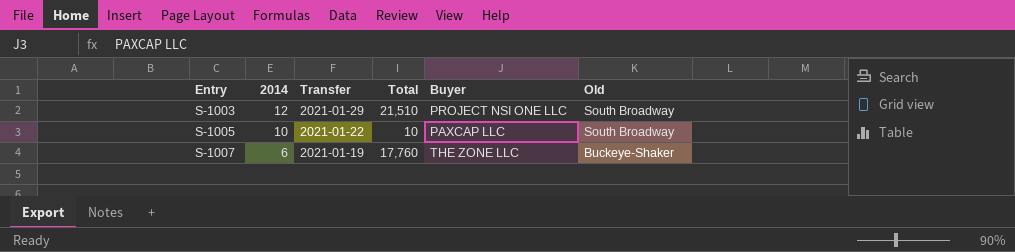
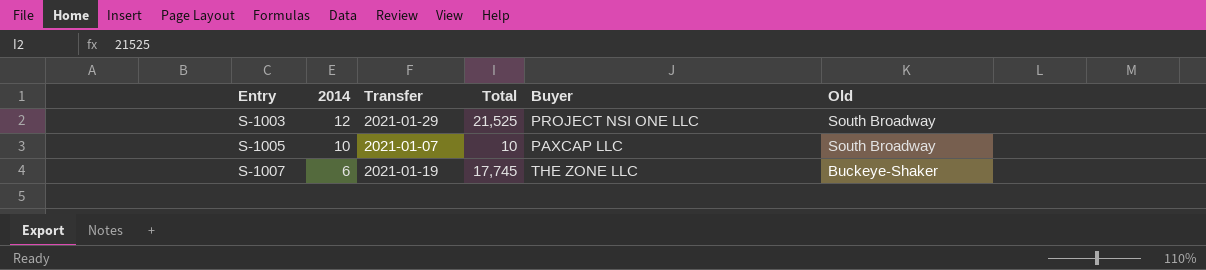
S-1003 | Total: 21,510 -> 21,525
S-1005 | Transfer: 2021-01-22 -> 2021-01-07
S-1007 | Total: 17,760 -> 17,745

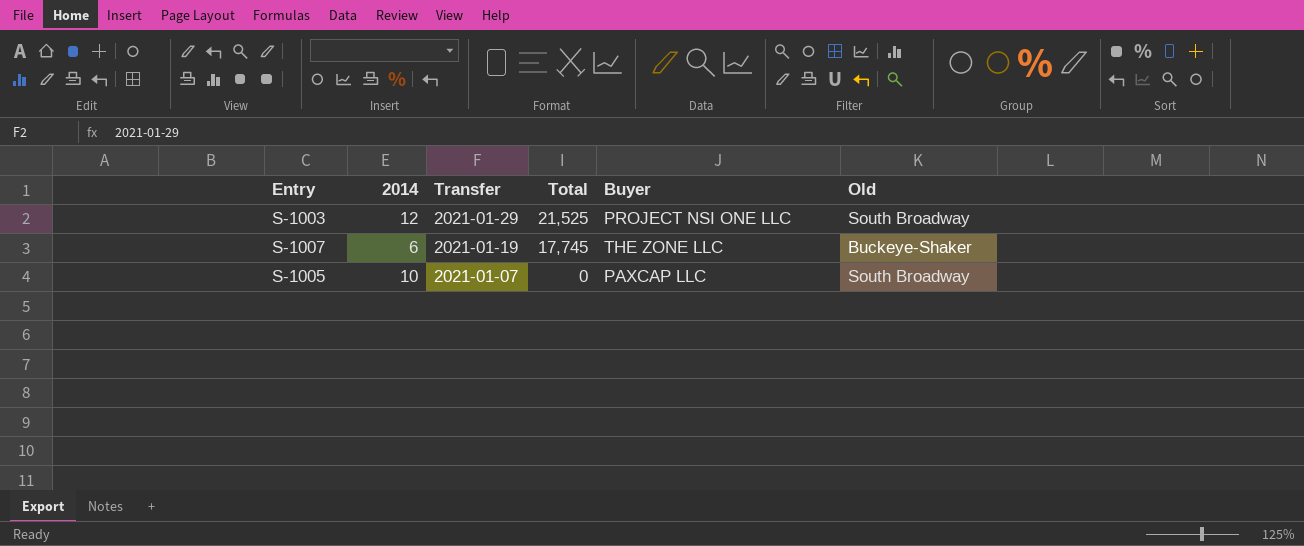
row order: Entry ascending -> Transfer descending
S-1005 | Total: 10 -> 0

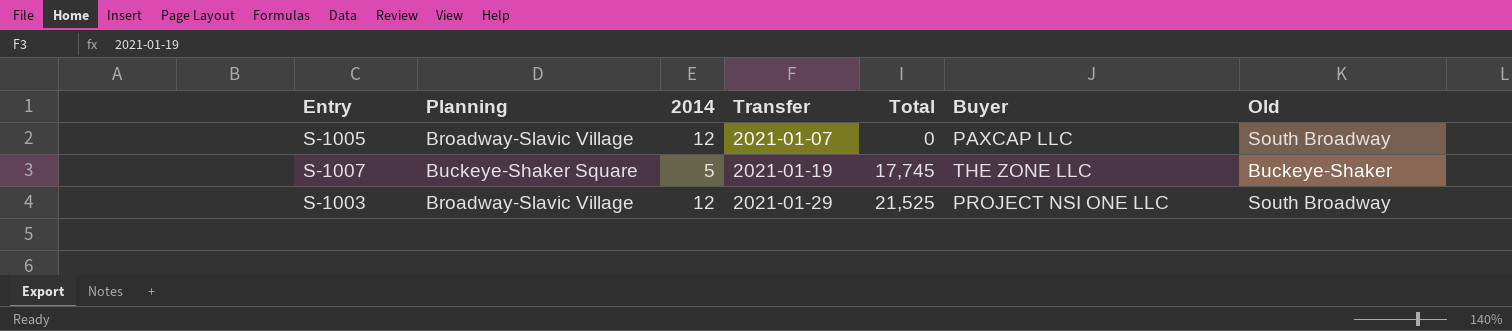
row order: Transfer descending -> Transfer ascending
column Planning | position: none -> 2
S-1005 | 2014: 10 -> 12
S-1007 | 2014: 6 -> 5

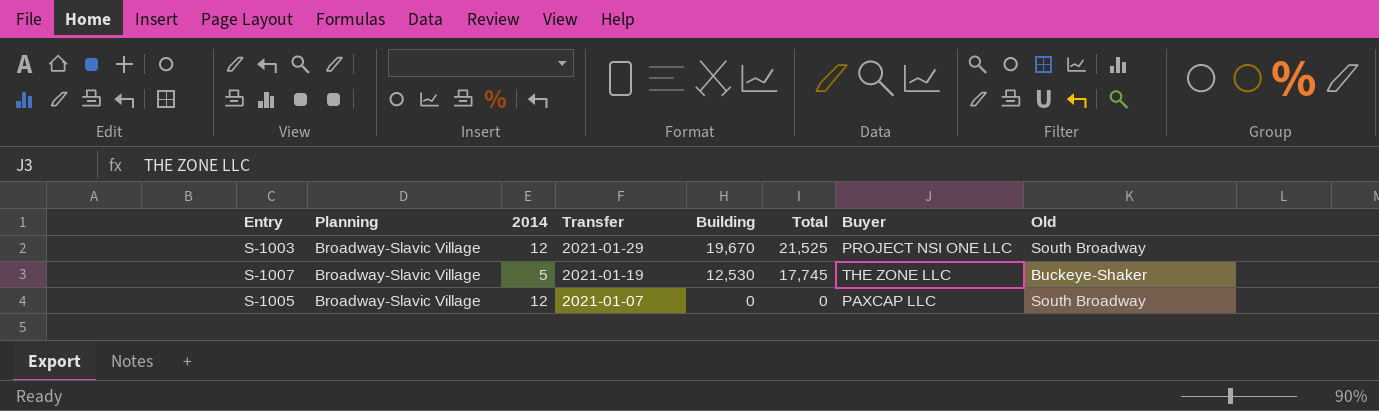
row order: Transfer ascending -> Transfer descending
column Building | position: none -> 5
S-1007 | Planning: Buckeye-Shaker Square -> Broadway-Slavic Village

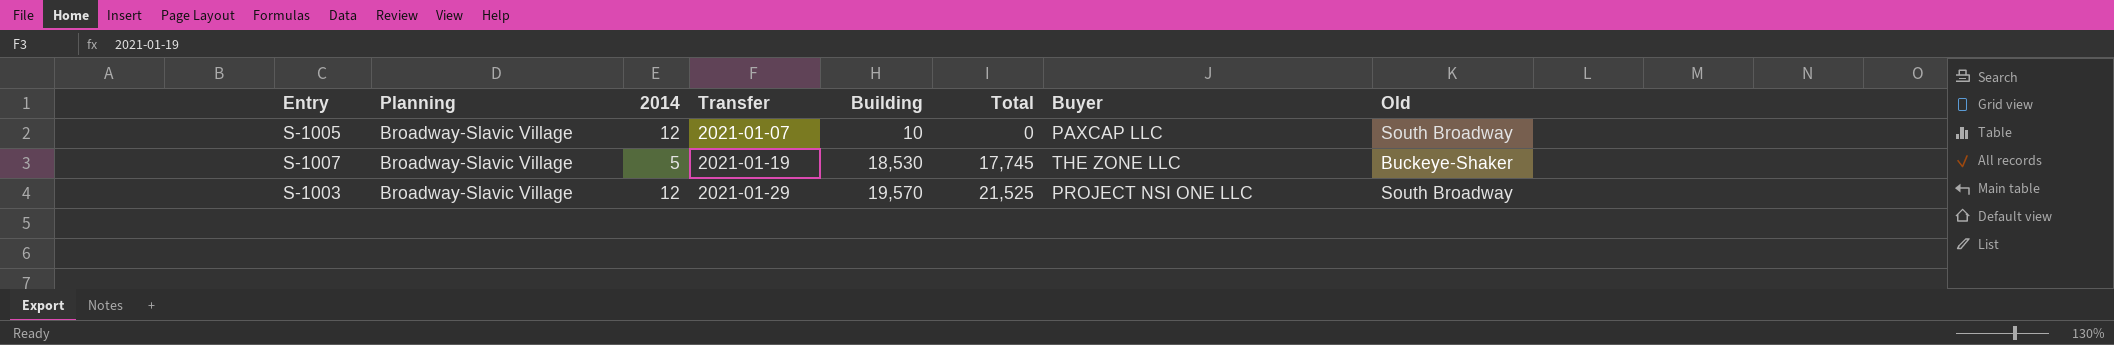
row order: Transfer descending -> Transfer ascending
S-1005 | Building: 0 -> 10
S-1007 | Building: 12,530 -> 18,530
S-1003 | Building: 19,670 -> 19,570

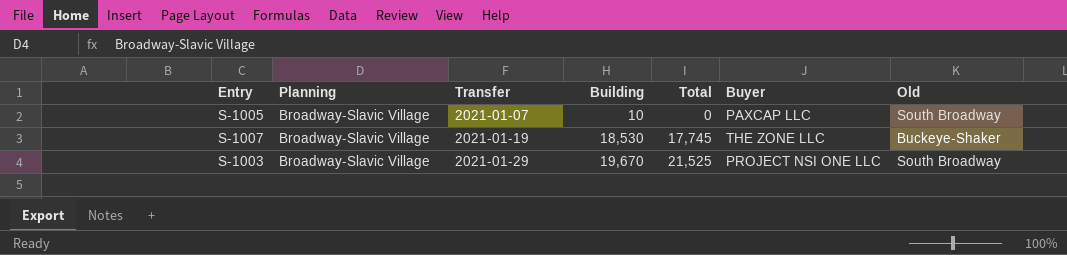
column 2014 | position: 3 -> none
S-1003 | Building: 19,570 -> 19,670

